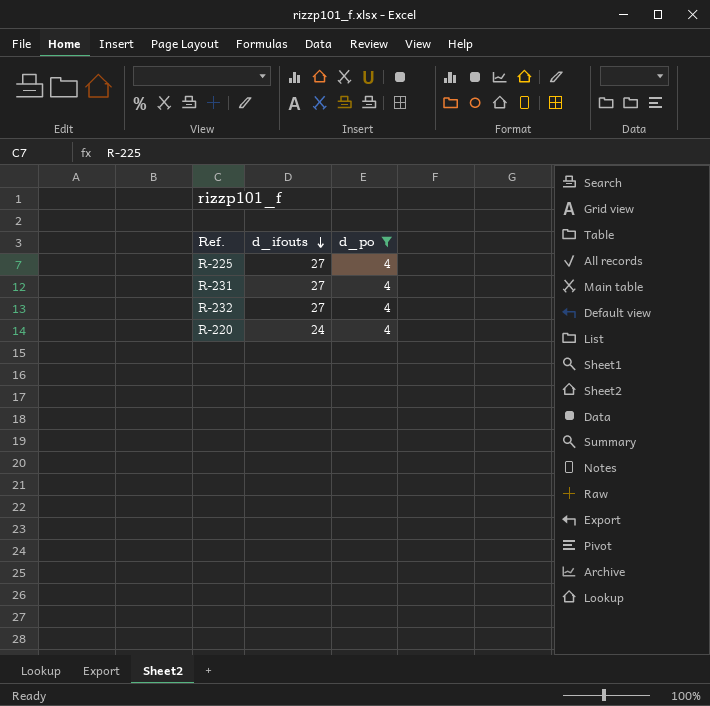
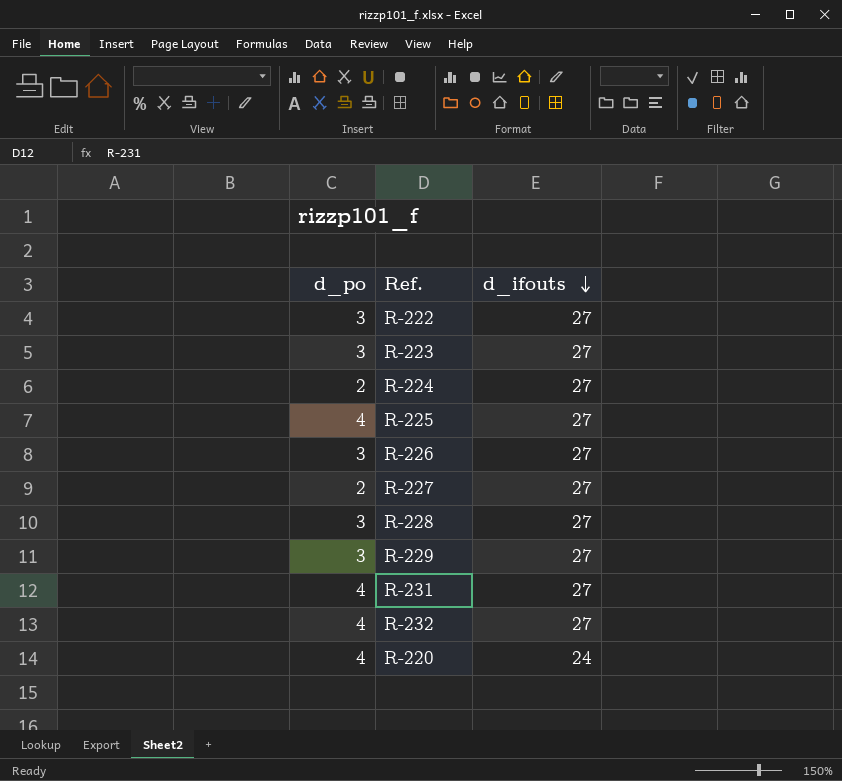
filter: d_po = 4 -> none
column d_po | position: 3 -> 1

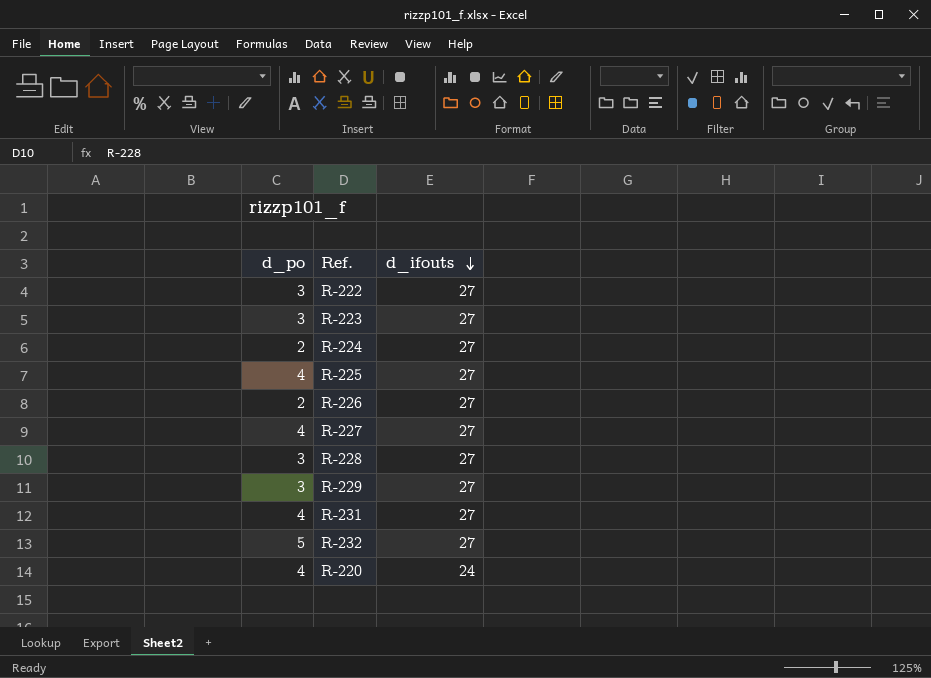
R-226 | d_po: 3 -> 2
R-227 | d_po: 2 -> 4
R-232 | d_po: 4 -> 5

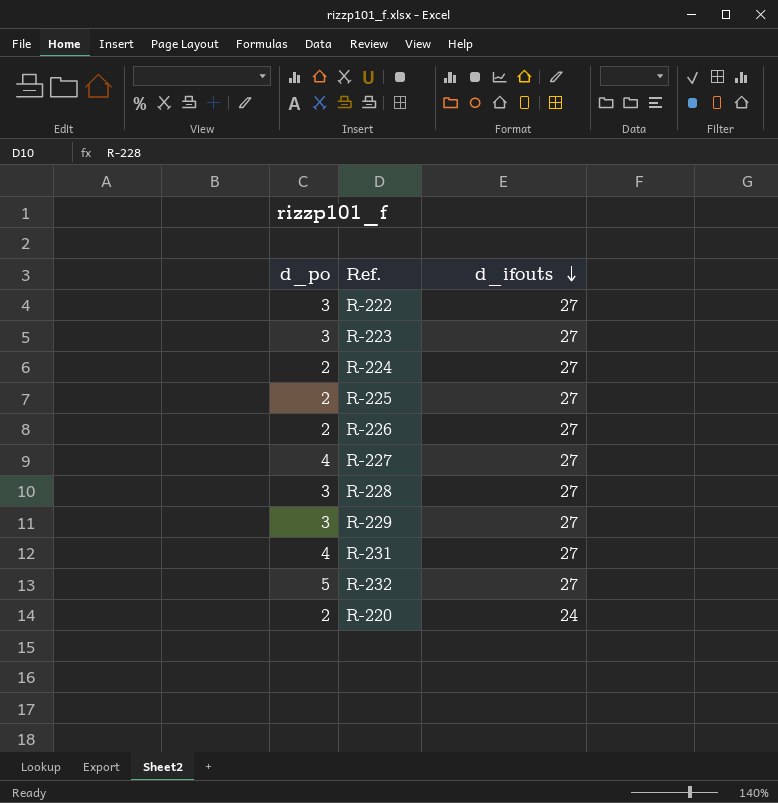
R-225 | d_po: 4 -> 2
R-220 | d_po: 4 -> 2

